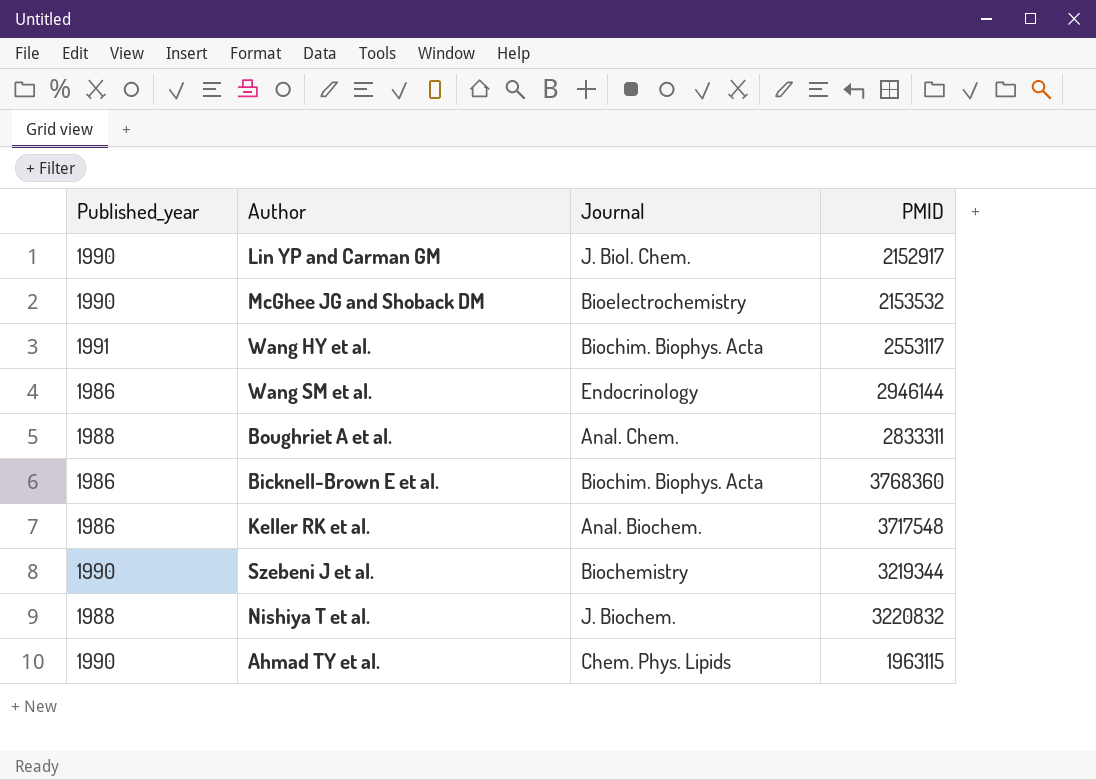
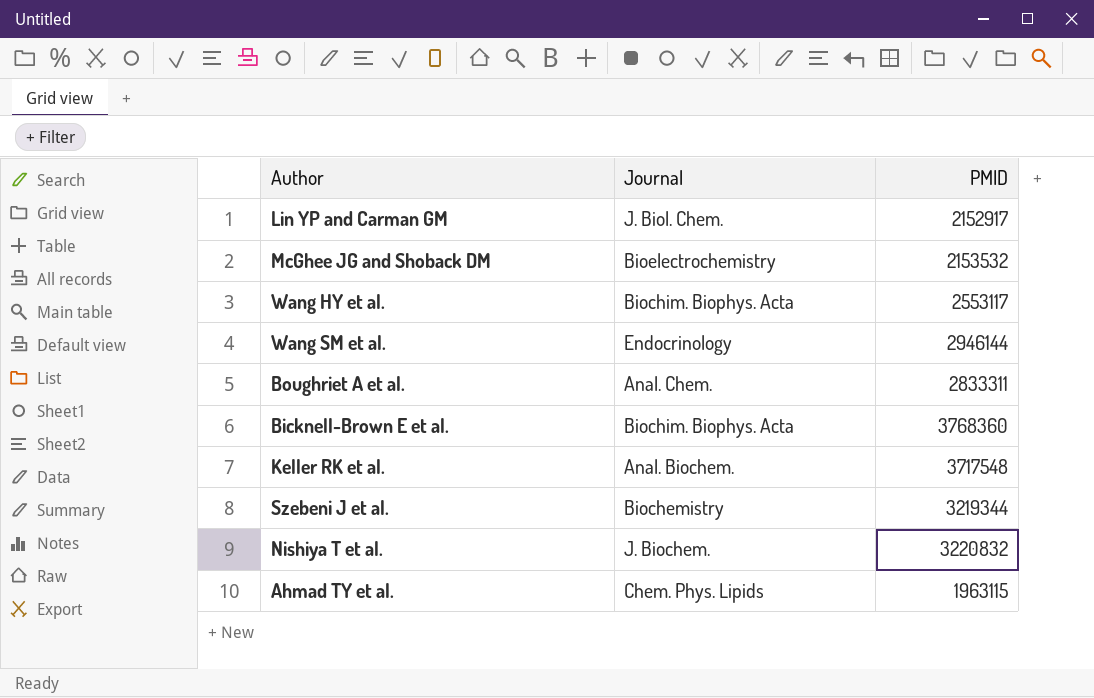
column Published_year | position: 1 -> none

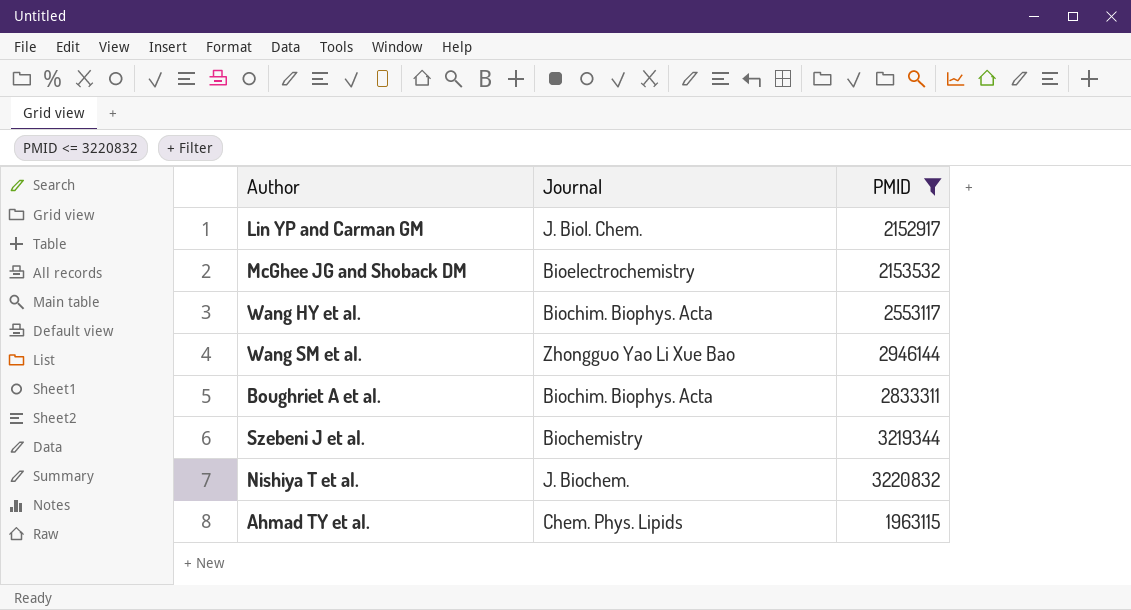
filter: none -> PMID <= 3220832
Wang SM et al. | Journal: Endocrinology -> Zhongguo Yao Li Xue Bao
Boughriet A et al. | Journal: Anal. Chem. -> Biochim. Biophys. Acta

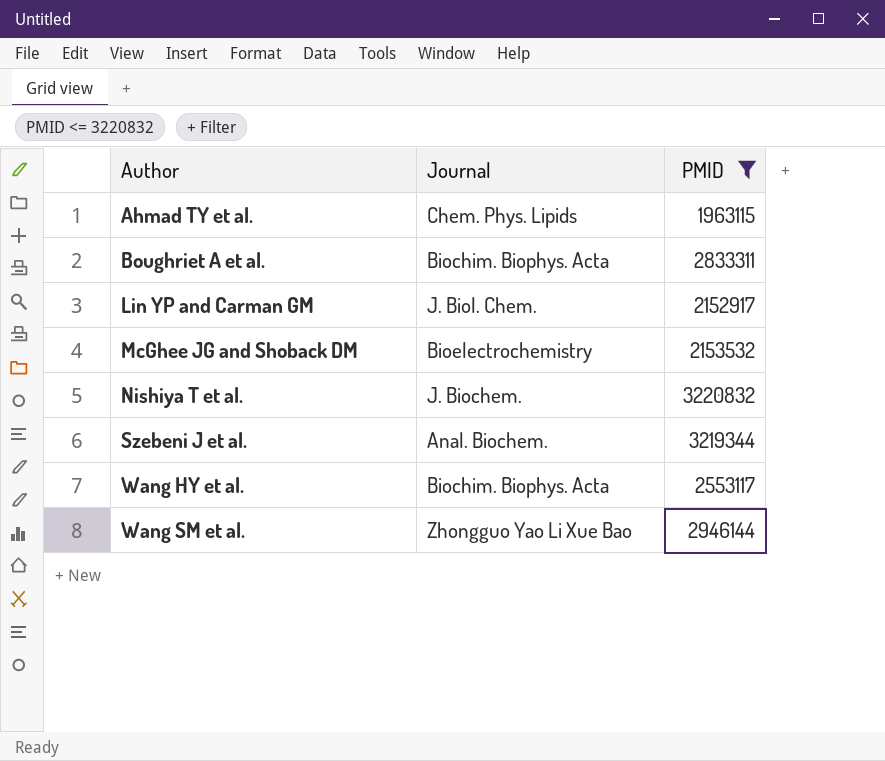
row order: none -> Author ascending
Szebeni J et al. | Journal: Biochemistry -> Anal. Biochem.

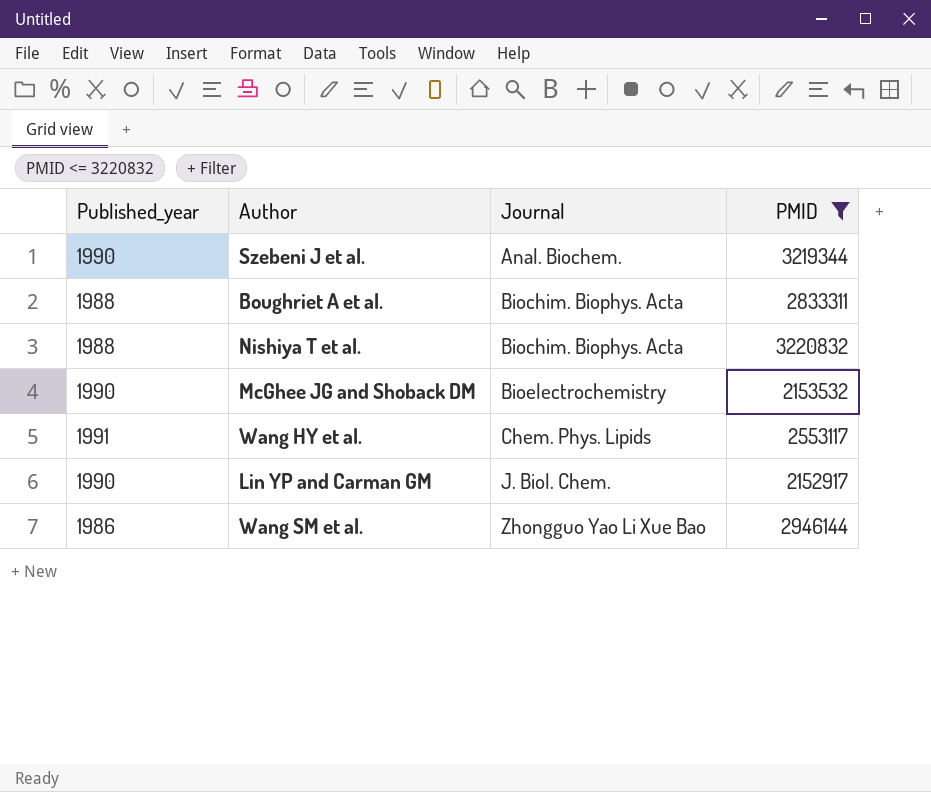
row order: Author ascending -> Journal ascending
column Published_year | position: none -> 1
row Ahmad TY et al.: Chem. Phys. Lipids | 1963115 -> none
Nishiya T et al. | Journal: J. Biochem. -> Biochim. Biophys. Acta
Wang HY et al. | Journal: Biochim. Biophys. Acta -> Chem. Phys. Lipids

